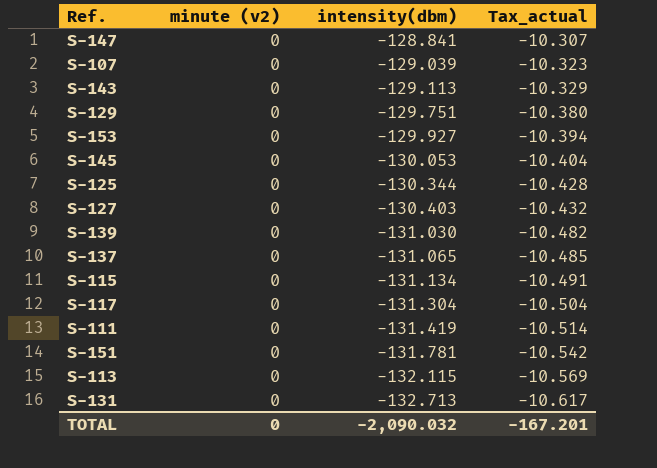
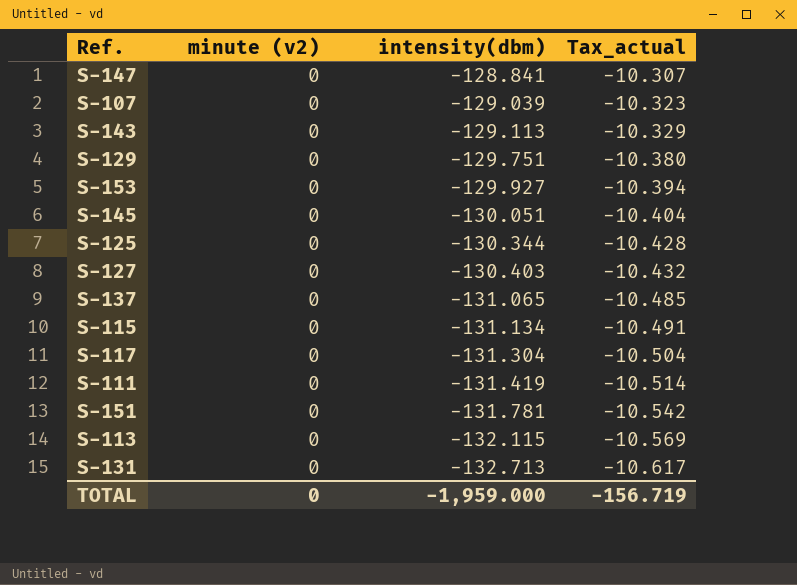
row S-139: 0 | -131.030 | -10.482 -> none
S-145 | intensity(dbm): -130.053 -> -130.051
TOTAL | intensity(dbm): -2,090.032 -> -1,959.000
TOTAL | Tax_actual: -167.201 -> -156.719

